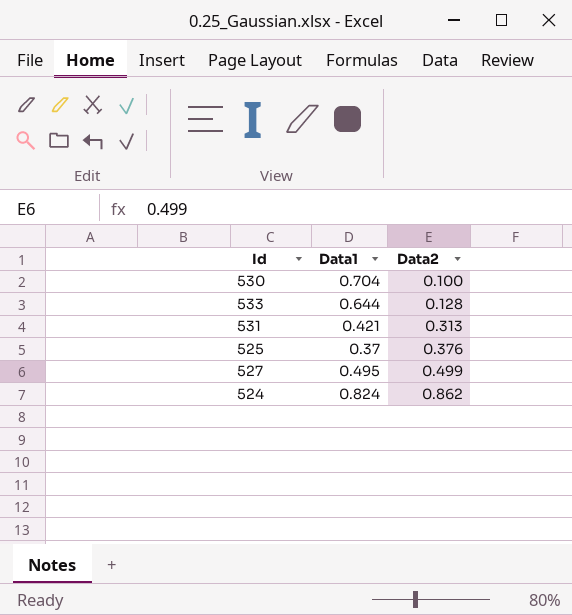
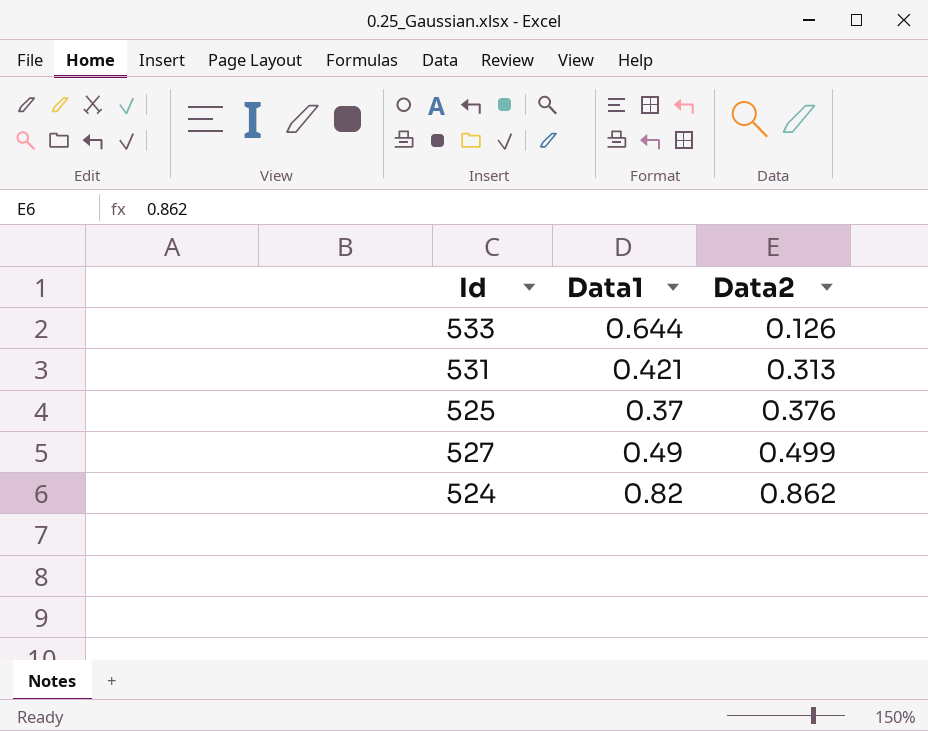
row 530: 0.704 | 0.100 -> none
533 | Data2: 0.128 -> 0.126
527 | Data1: 0.495 -> 0.49
524 | Data1: 0.824 -> 0.82

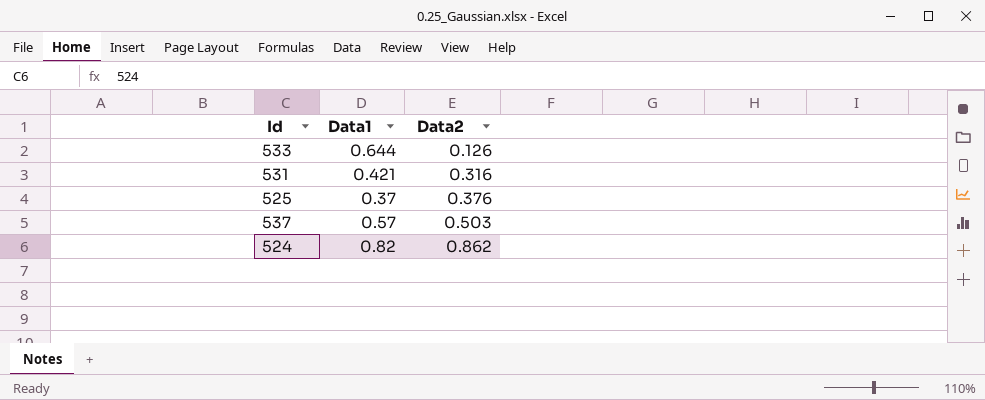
row 527: 0.49 | 0.499 -> none
531 | Data2: 0.313 -> 0.316
row 537: none -> 0.57 | 0.503

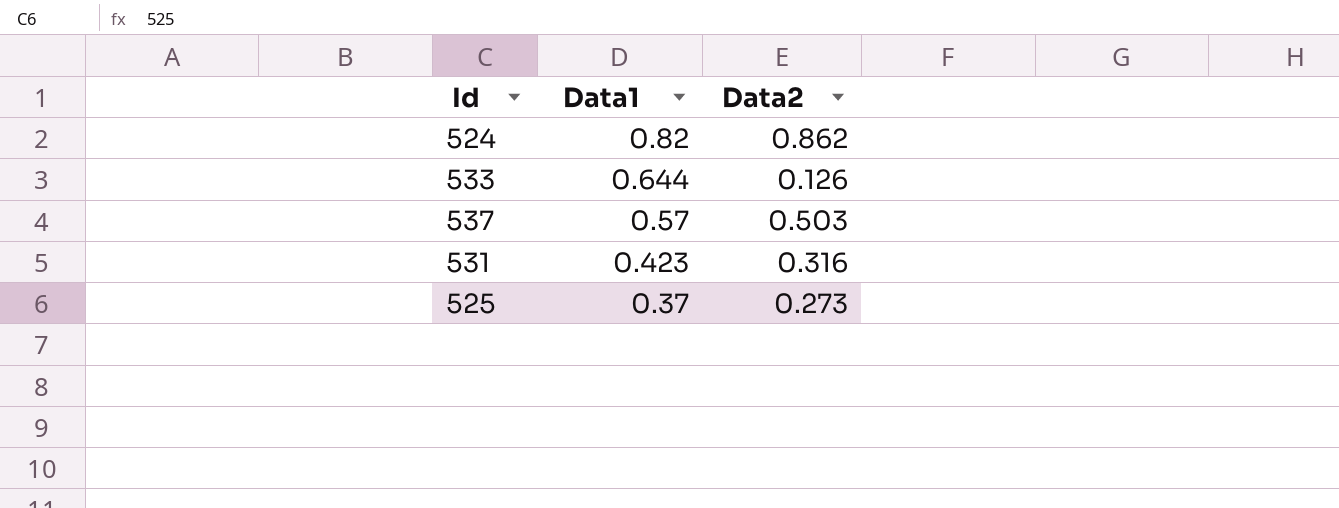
row order: Data2 ascending -> Data1 descending
531 | Data1: 0.421 -> 0.423
525 | Data2: 0.376 -> 0.273

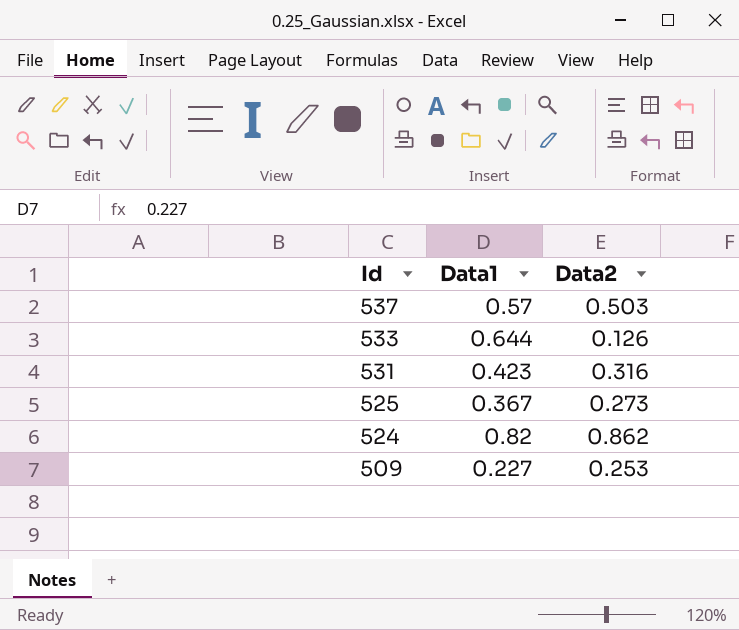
row order: Data1 descending -> Id descending
525 | Data1: 0.37 -> 0.367
row 509: none -> 0.227 | 0.253

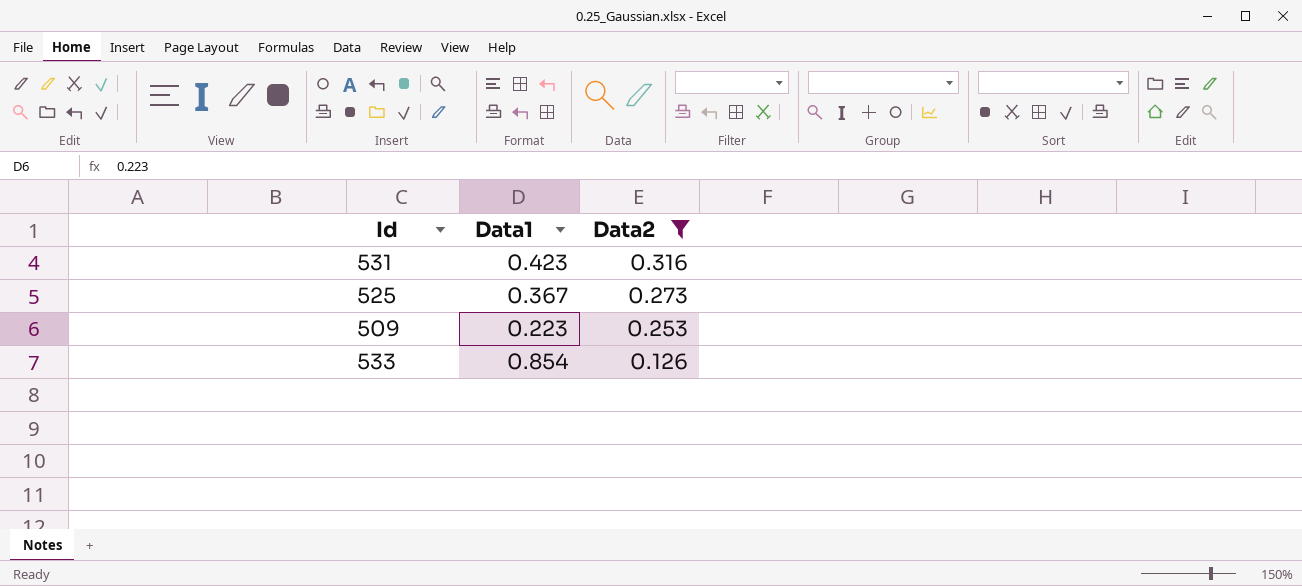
filter: none -> Data2 <= 0.316
row order: Id descending -> Data2 descending
509 | Data1: 0.227 -> 0.223
533 | Data1: 0.644 -> 0.854

